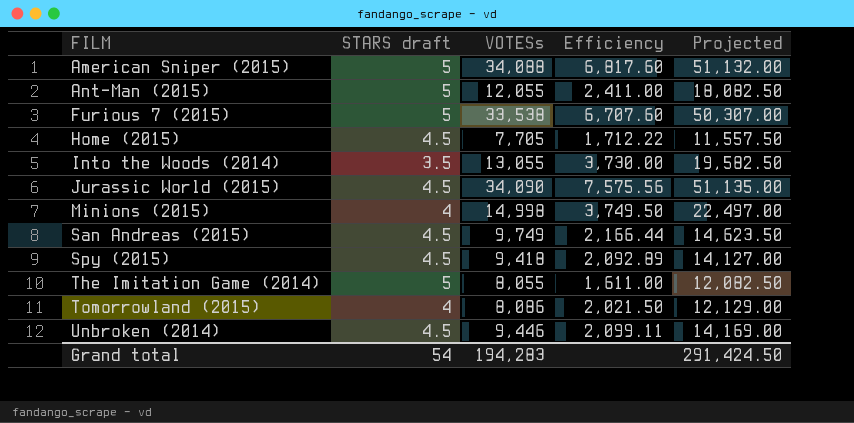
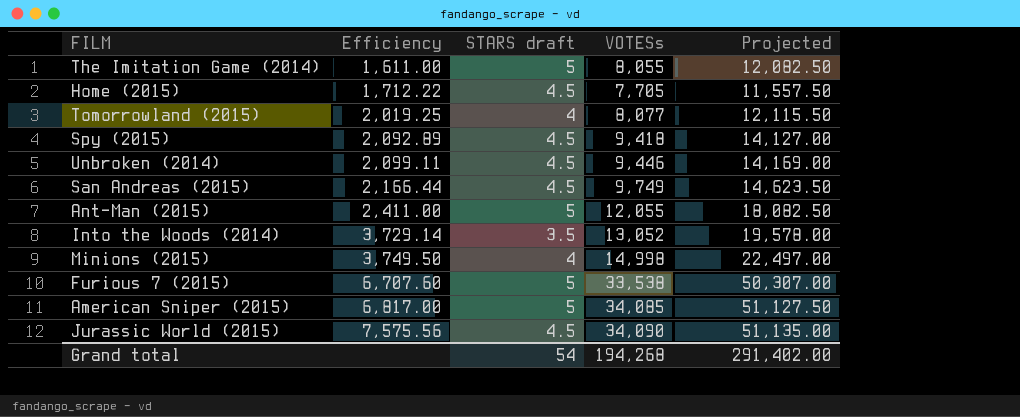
row order: FILM ascending -> Efficiency ascending
column Efficiency | position: 4 -> 2
Tomorrowland (2015) | Efficiency: 2,021.50 -> 2,019.25
Tomorrowland (2015) | VOTESs: 8,086 -> 8,077
Tomorrowland (2015) | Projected: 12,129.00 -> 12,115.50
Into the Woods (2014) | Efficiency: 3,730.00 -> 3,729.14
Into the Woods (2014) | VOTESs: 13,055 -> 13,052
Into the Woods (2014) | Projected: 19,582.50 -> 19,578.00
American Sniper (2015) | Efficiency: 6,817.60 -> 6,817.00
American Sniper (2015) | VOTESs: 34,088 -> 34,085
American Sniper (2015) | Projected: 51,132.00 -> 51,127.50
Grand total | VOTESs: 194,283 -> 194,268
Grand total | Projected: 291,424.50 -> 291,402.00

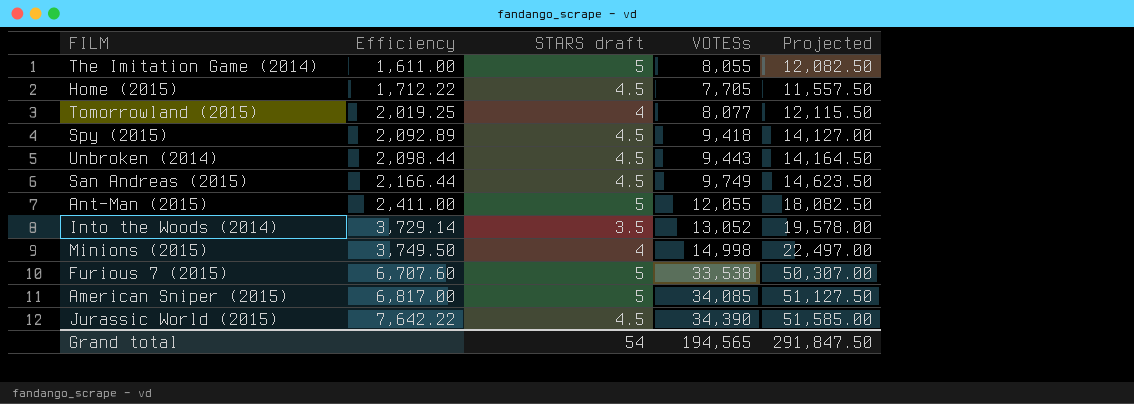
Unbroken (2014) | Efficiency: 2,099.11 -> 2,098.44
Unbroken (2014) | VOTESs: 9,446 -> 9,443
Unbroken (2014) | Projected: 14,169.00 -> 14,164.50
Jurassic World (2015) | Efficiency: 7,575.56 -> 7,642.22
Jurassic World (2015) | VOTESs: 34,090 -> 34,390
Jurassic World (2015) | Projected: 51,135.00 -> 51,585.00
Grand total | VOTESs: 194,268 -> 194,565
Grand total | Projected: 291,402.00 -> 291,847.50

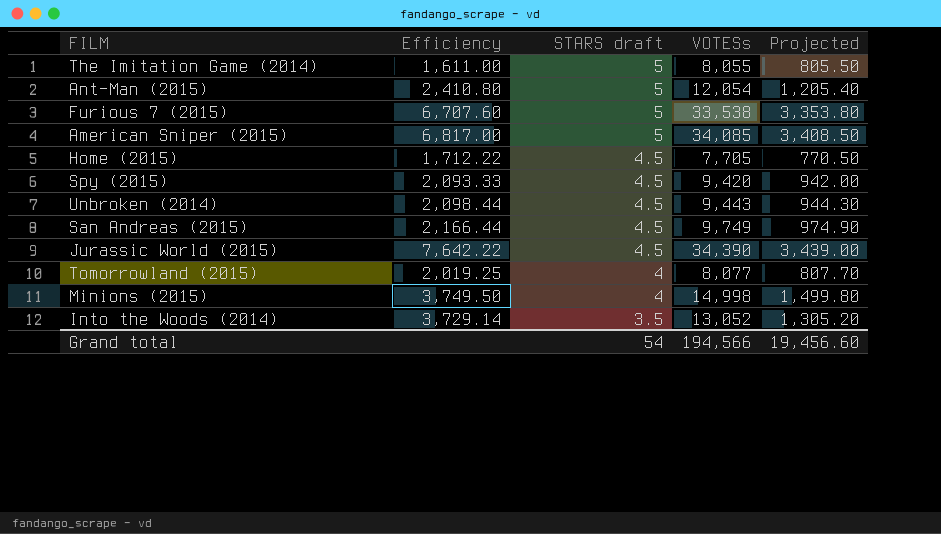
row order: Efficiency ascending -> STARS draft descending
column Projected | formula: [VOTESs] * 1.5 -> [VOTESs] * 0.1
Ant-Man (2015) | Efficiency: 2,411.00 -> 2,410.80
Ant-Man (2015) | VOTESs: 12,055 -> 12,054
Spy (2015) | Efficiency: 2,092.89 -> 2,093.33
Spy (2015) | VOTESs: 9,418 -> 9,420
Grand total | VOTESs: 194,565 -> 194,566
Grand total | Projected: 291,847.50 -> 19,456.60

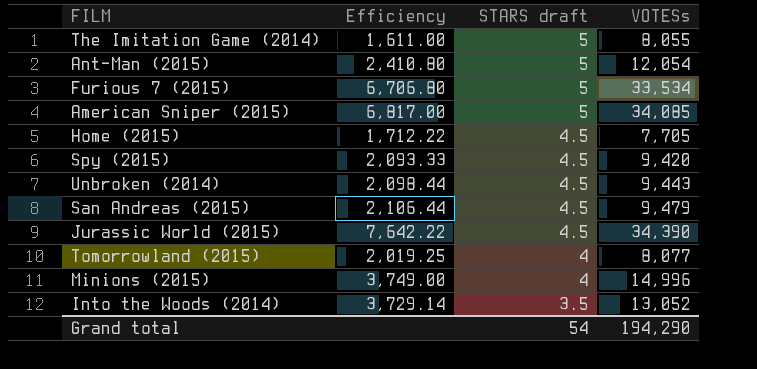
column Projected | formula: [VOTESs] * 0.1 -> none
Furious 7 (2015) | Efficiency: 6,707.60 -> 6,706.80
Furious 7 (2015) | VOTESs: 33,538 -> 33,534
San Andreas (2015) | Efficiency: 2,166.44 -> 2,106.44
San Andreas (2015) | VOTESs: 9,749 -> 9,479
Minions (2015) | Efficiency: 3,749.50 -> 3,749.00
Minions (2015) | VOTESs: 14,998 -> 14,996
Grand total | VOTESs: 194,566 -> 194,290

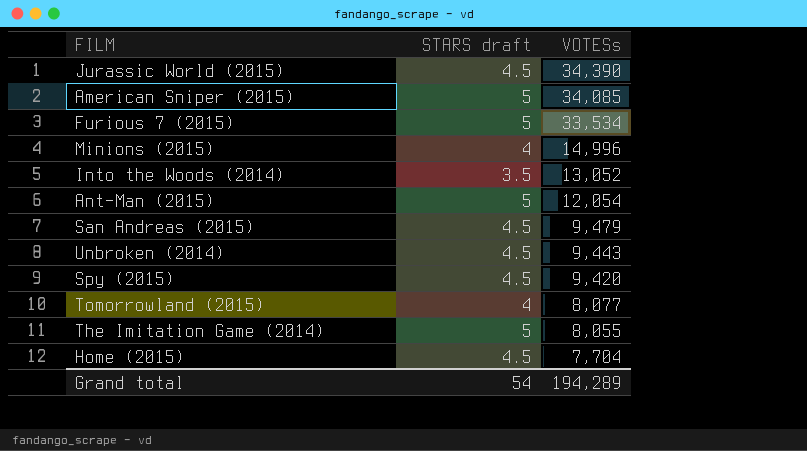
row order: STARS draft descending -> VOTESs descending
column Efficiency | formula: [VOTESs] / [STARS draft] -> none
Home (2015) | VOTESs: 7,705 -> 7,704
Grand total | VOTESs: 194,290 -> 194,289

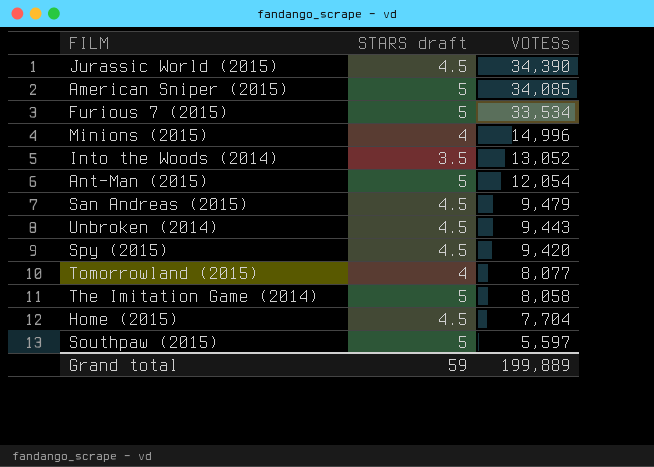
The Imitation Game (2014) | VOTESs: 8,055 -> 8,058
row Southpaw (2015): none -> 5 | 5,597
Grand total | STARS draft: 54 -> 59
Grand total | VOTESs: 194,289 -> 199,889

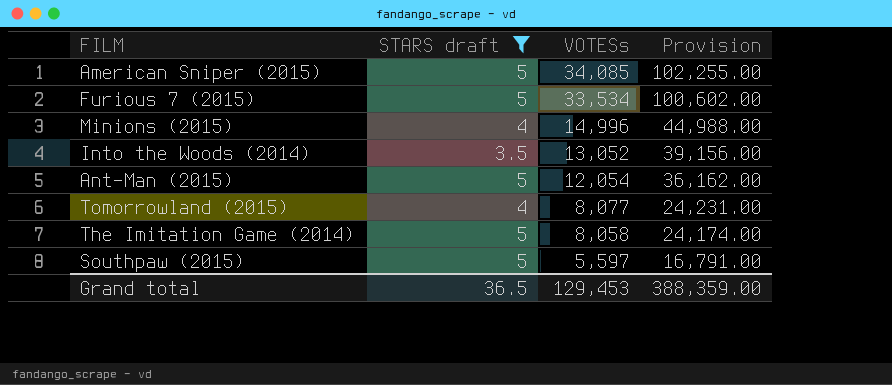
filter: none -> STARS draft != 4.5
column Provision | formula: none -> [VOTESs] * 3
Grand total | STARS draft: 59 -> 36.5
Grand total | VOTESs: 199,889 -> 129,453

